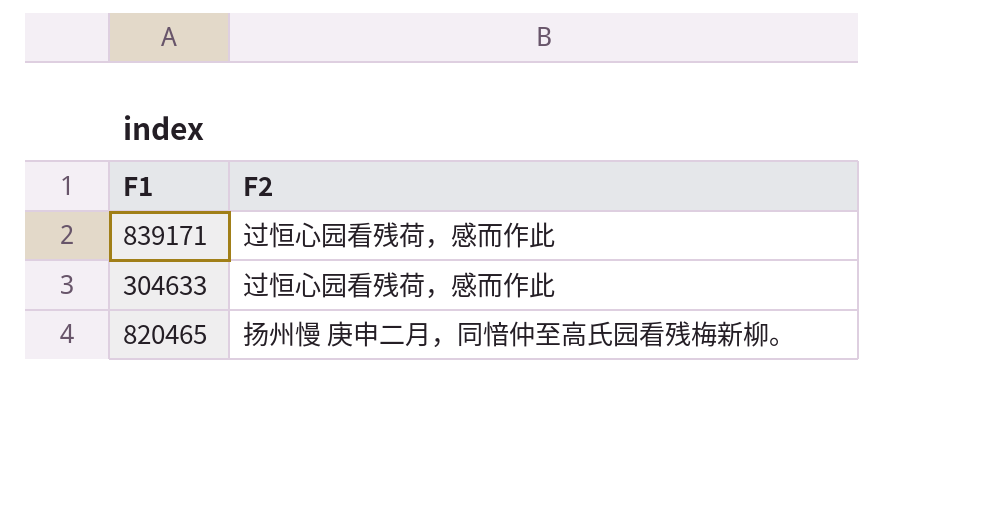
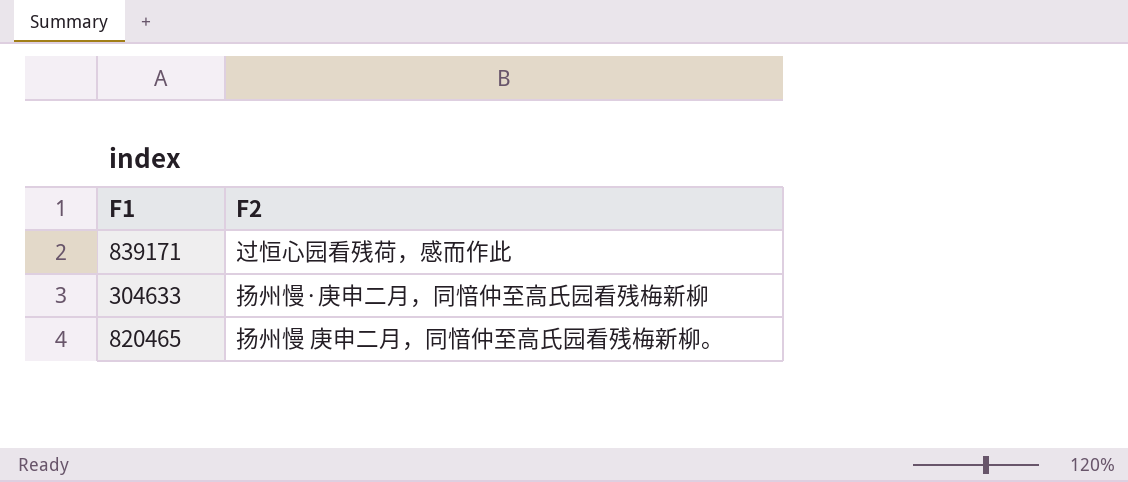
304633 | F2: 过恒心园看残荷，感而作此 -> 扬州慢·庚申二月，同愔仲至高氏园看残梅新柳

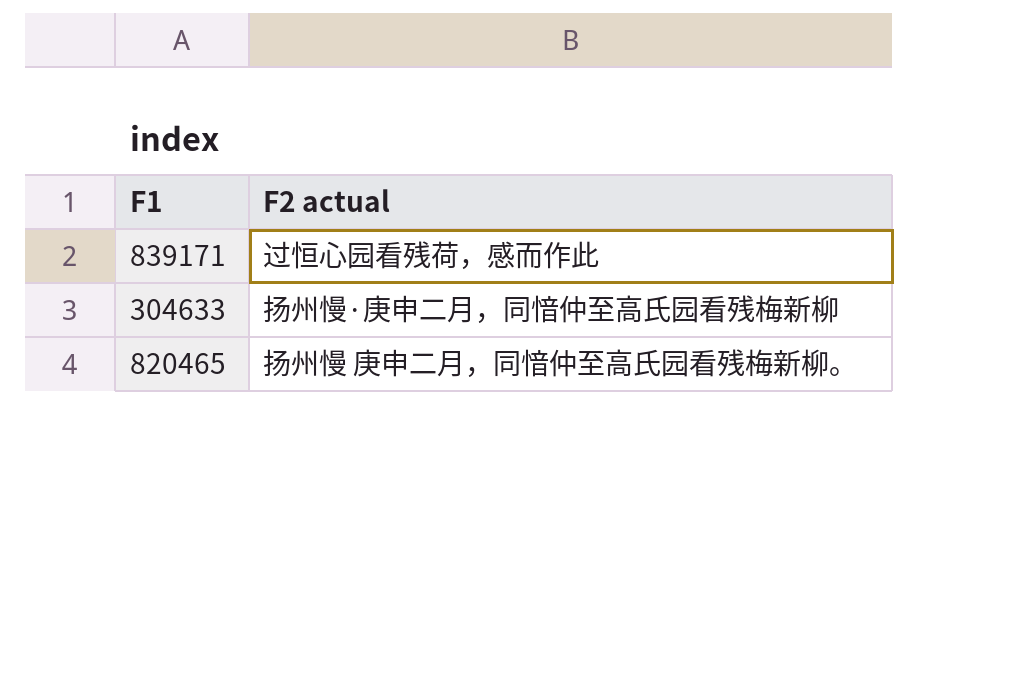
column name: F2 -> F2 actual

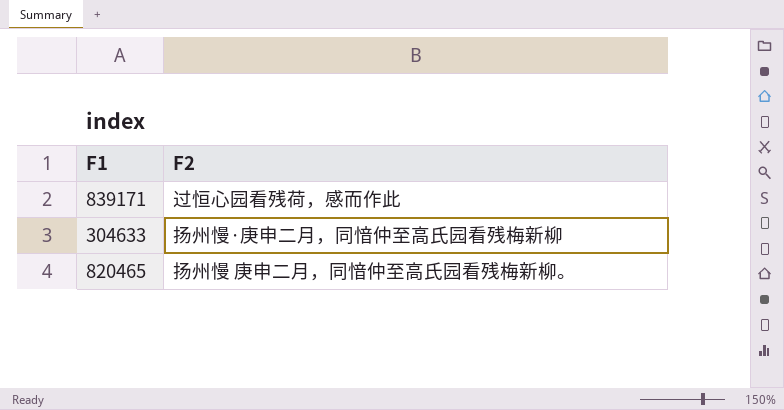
column name: F2 actual -> F2

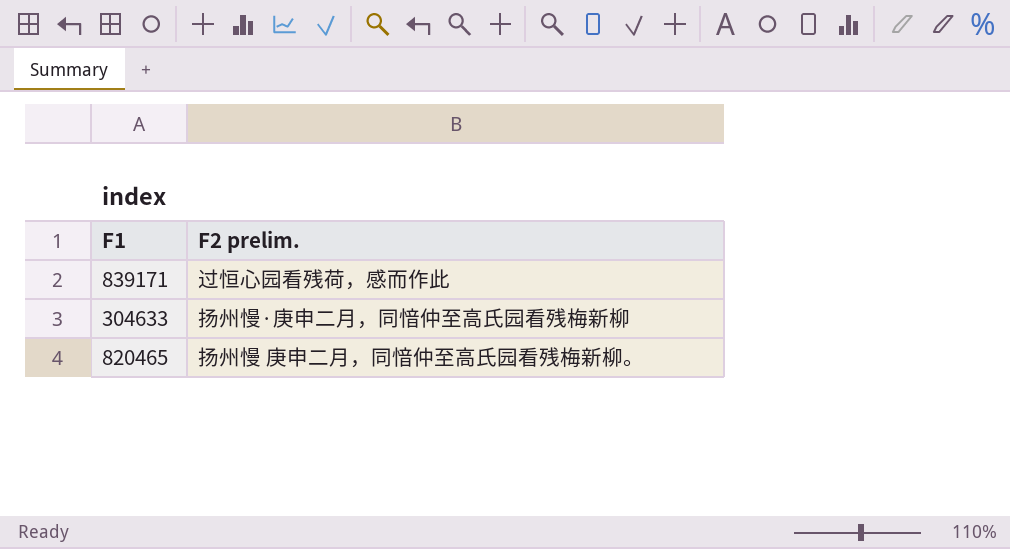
column name: F2 -> F2 prelim.

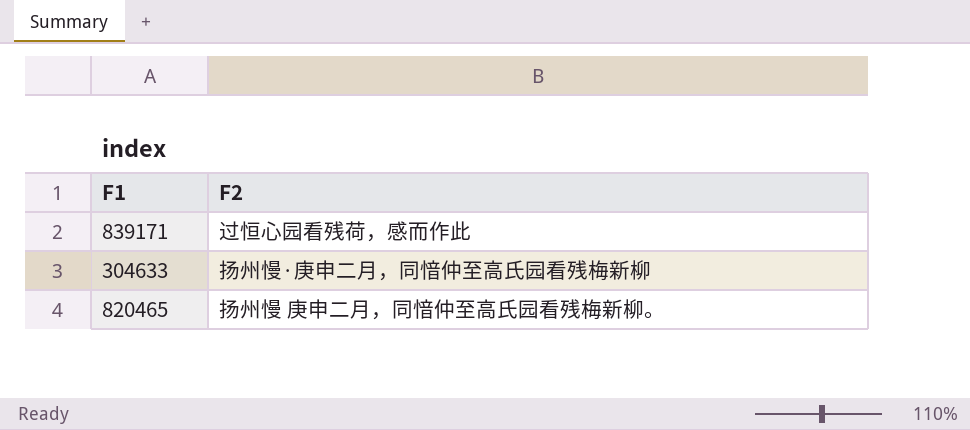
column name: F2 prelim. -> F2

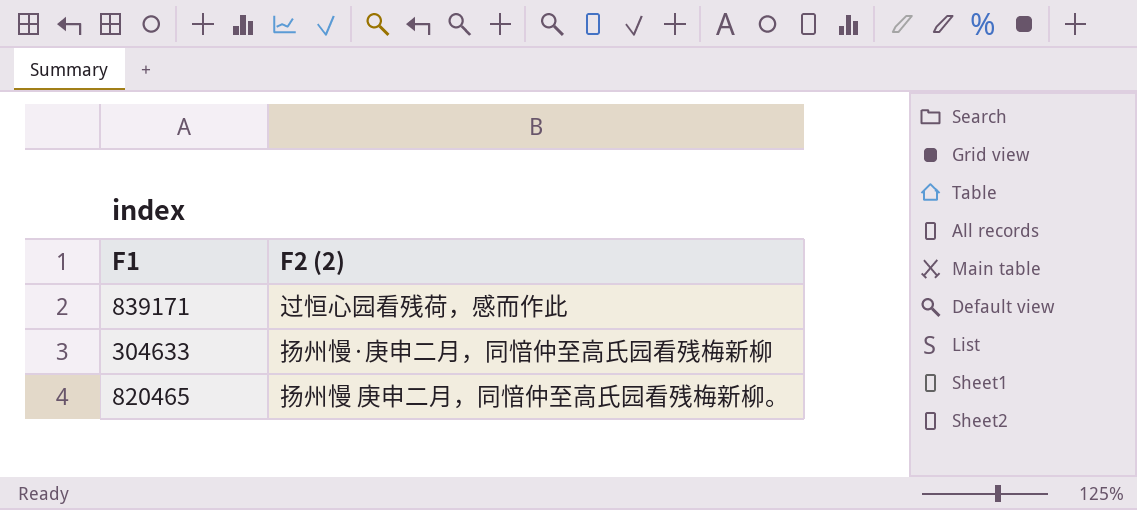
column name: F2 -> F2 (2)

